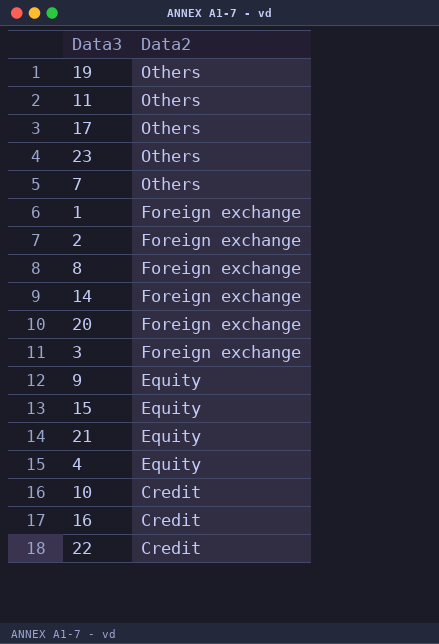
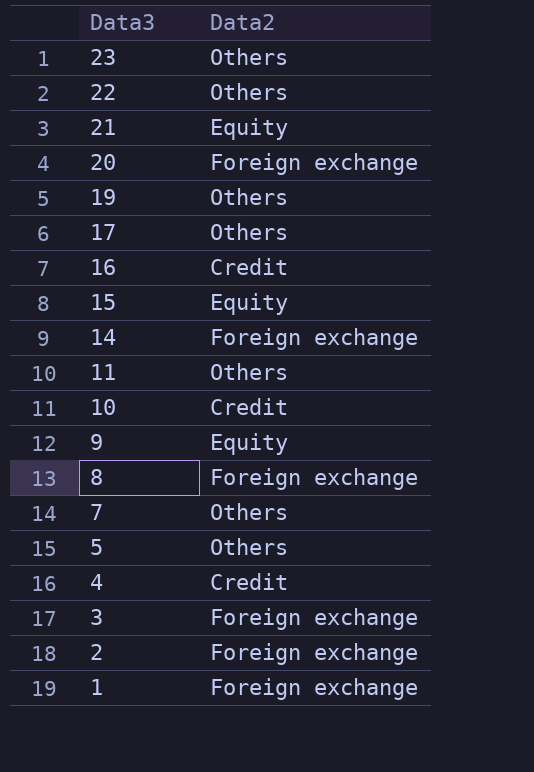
row order: Data2 descending -> Data3 descending
22 | Data2: Credit -> Others
row 5: none -> Others
4 | Data2: Equity -> Credit

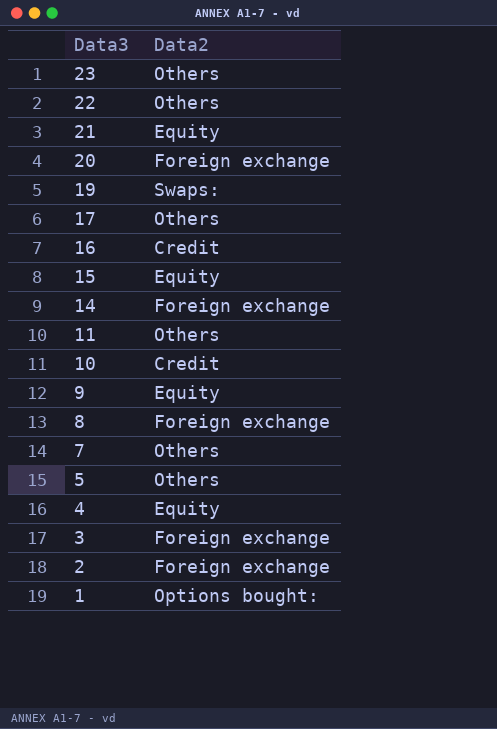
19 | Data2: Others -> Swaps:
4 | Data2: Credit -> Equity
1 | Data2: Foreign exchange -> Options bought:

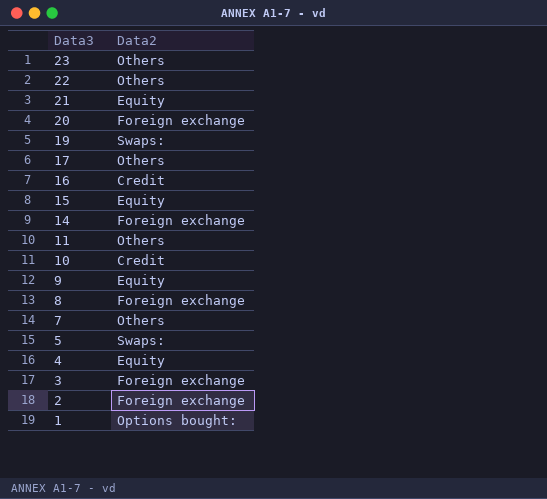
5 | Data2: Others -> Swaps:

